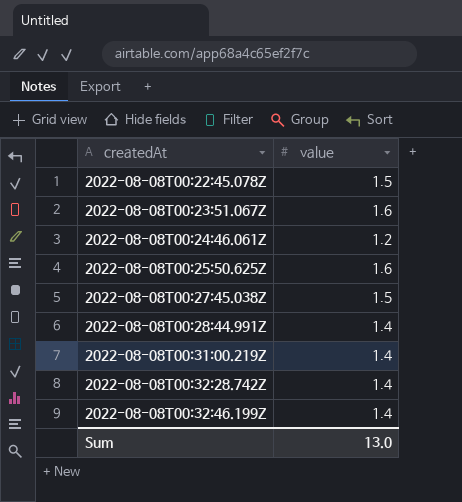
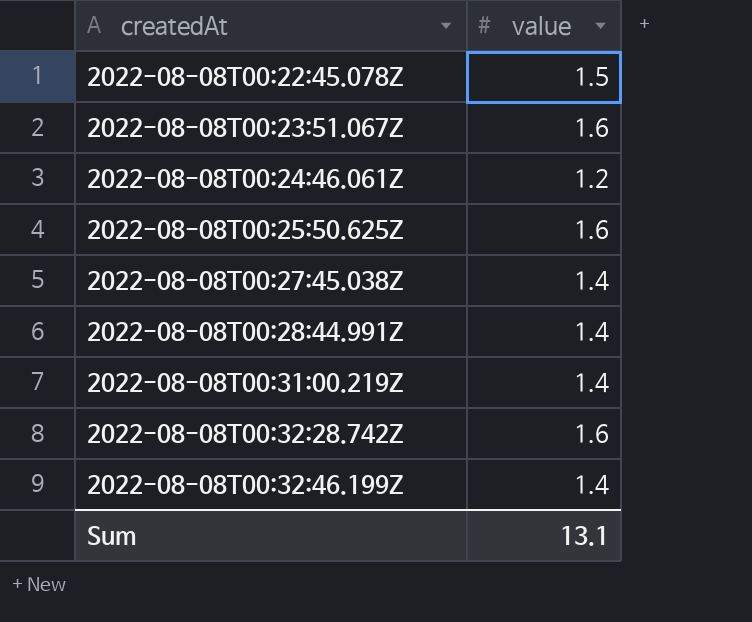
2022-08-08T00:27:45.038Z | value: 1.5 -> 1.4
2022-08-08T00:32:28.742Z | value: 1.4 -> 1.6
Sum | value: 13.0 -> 13.1

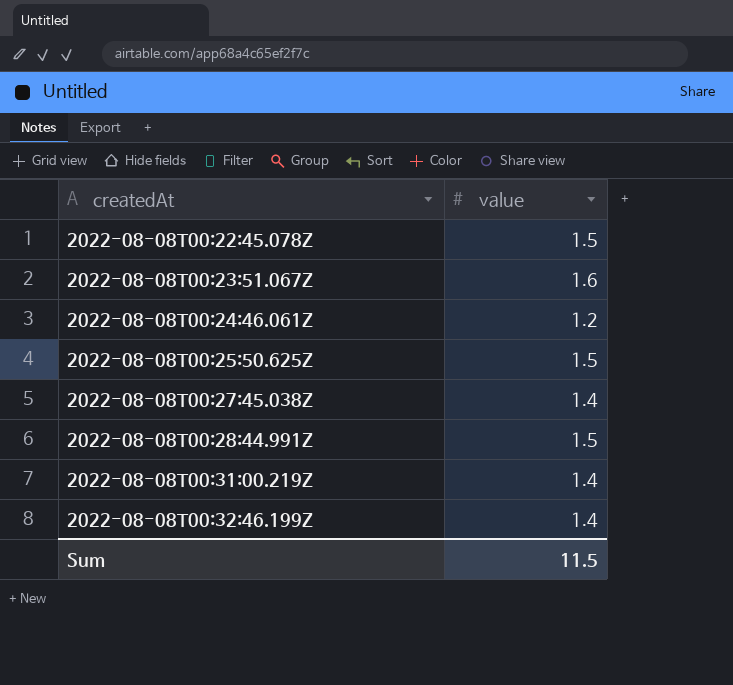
row 2022-08-08T00:32:28.742Z: 1.6 -> none
2022-08-08T00:25:50.625Z | value: 1.6 -> 1.5
2022-08-08T00:28:44.991Z | value: 1.4 -> 1.5
Sum | value: 13.1 -> 11.5

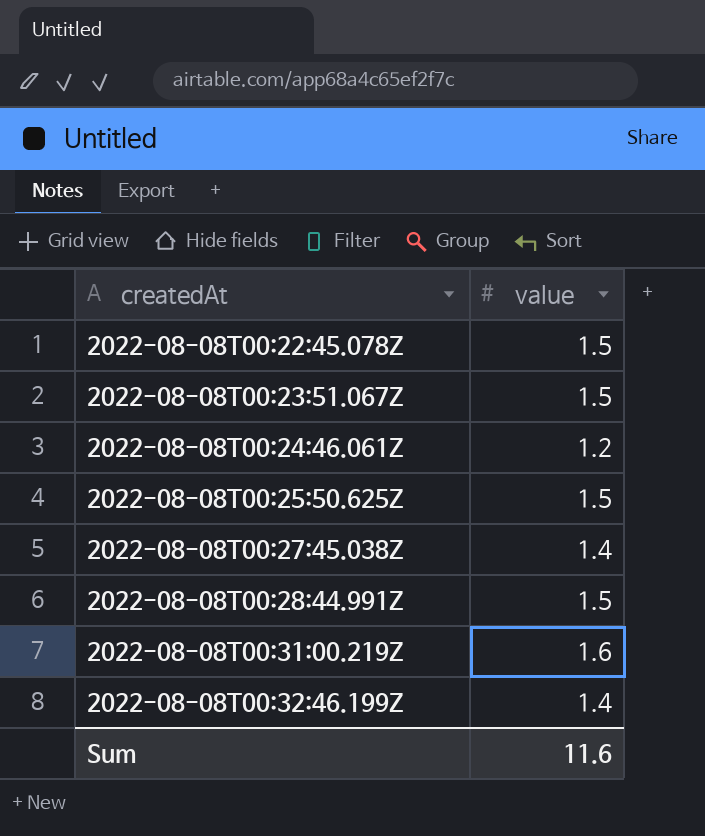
2022-08-08T00:23:51.067Z | value: 1.6 -> 1.5
2022-08-08T00:31:00.219Z | value: 1.4 -> 1.6
Sum | value: 11.5 -> 11.6

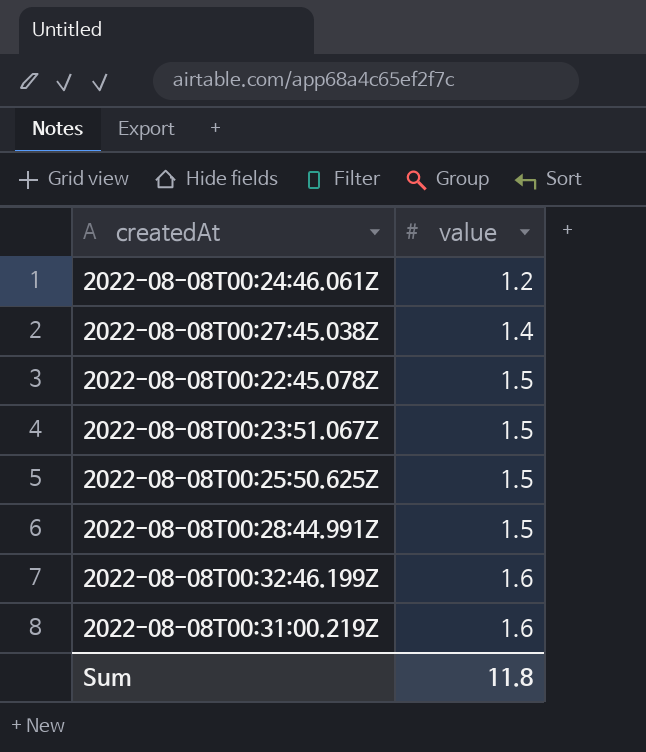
row order: createdAt ascending -> value ascending
2022-08-08T00:32:46.199Z | value: 1.4 -> 1.6
Sum | value: 11.6 -> 11.8

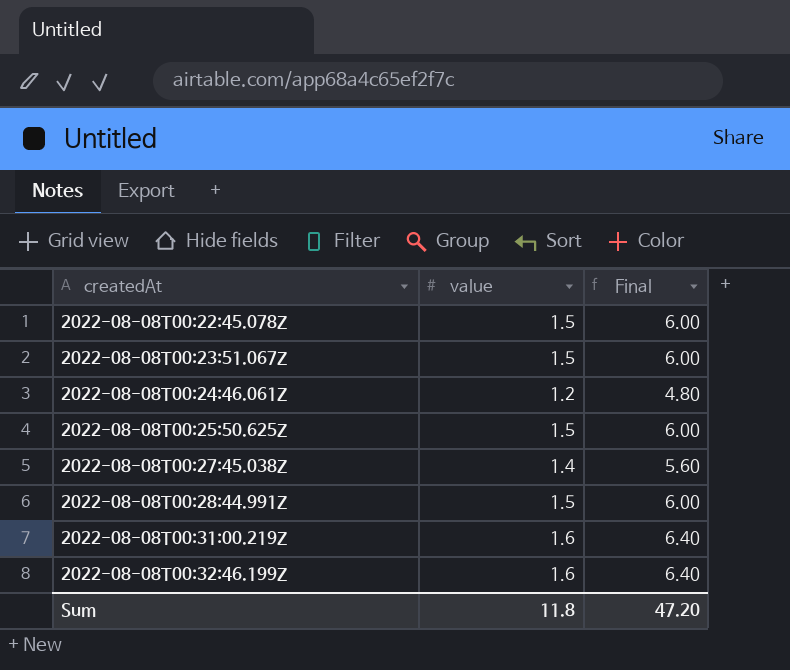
row order: value ascending -> createdAt ascending
column Final | formula: none -> [value] * 4

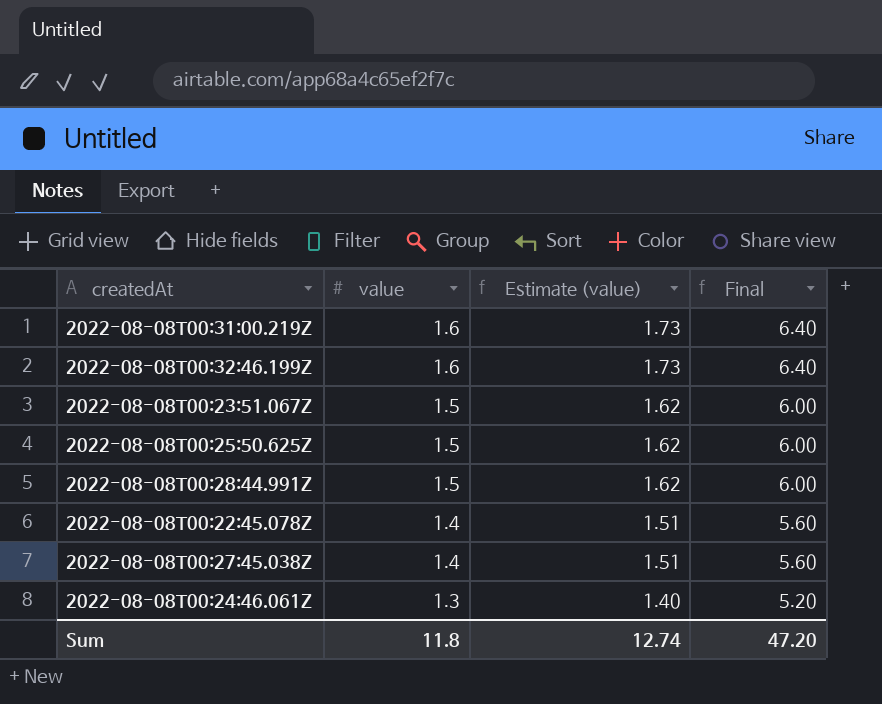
row order: createdAt ascending -> value descending
column Estimate (value) | formula: none -> [value] * 1.08
2022-08-08T00:22:45.078Z | value: 1.5 -> 1.4
2022-08-08T00:22:45.078Z | Final: 6.00 -> 5.60
2022-08-08T00:24:46.061Z | value: 1.2 -> 1.3
2022-08-08T00:24:46.061Z | Final: 4.80 -> 5.20

